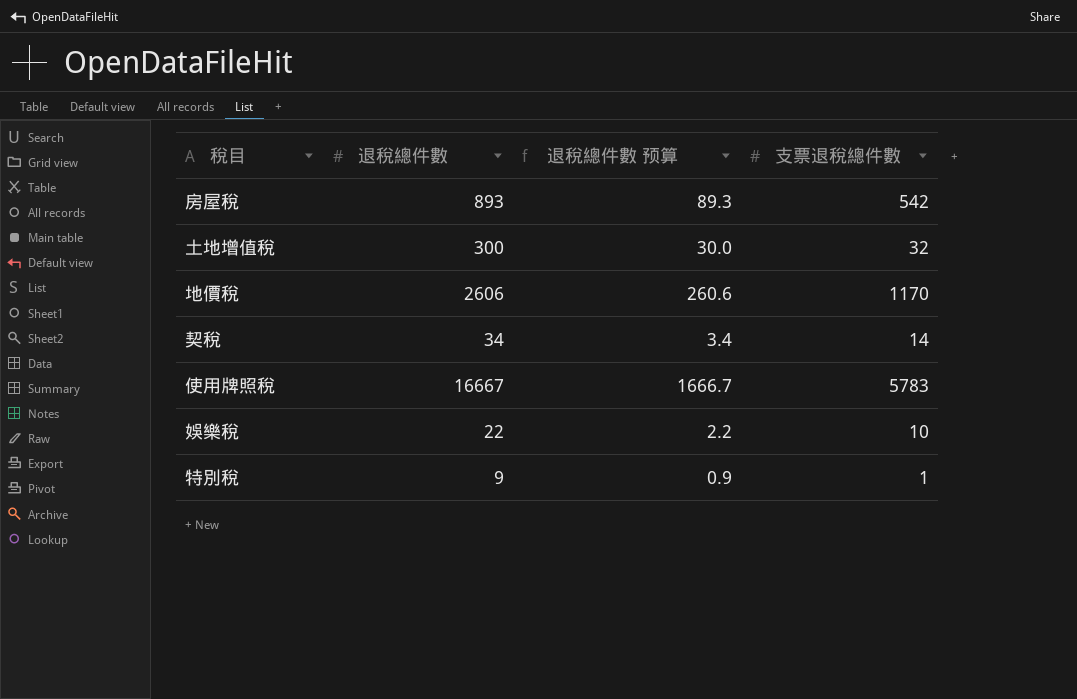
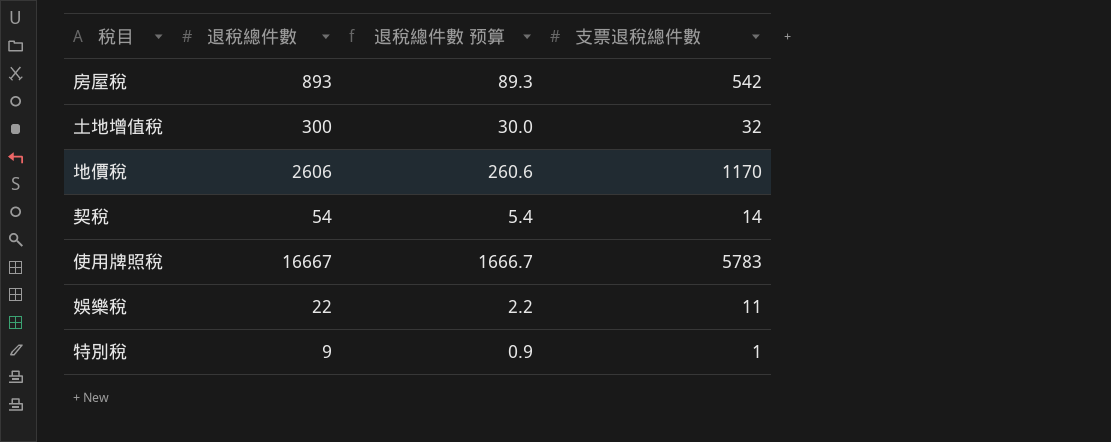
契稅 | 退稅總件數: 34 -> 54
契稅 | 退稅總件數 预算: 3.4 -> 5.4
娛樂稅 | 支票退稅總件數: 10 -> 11

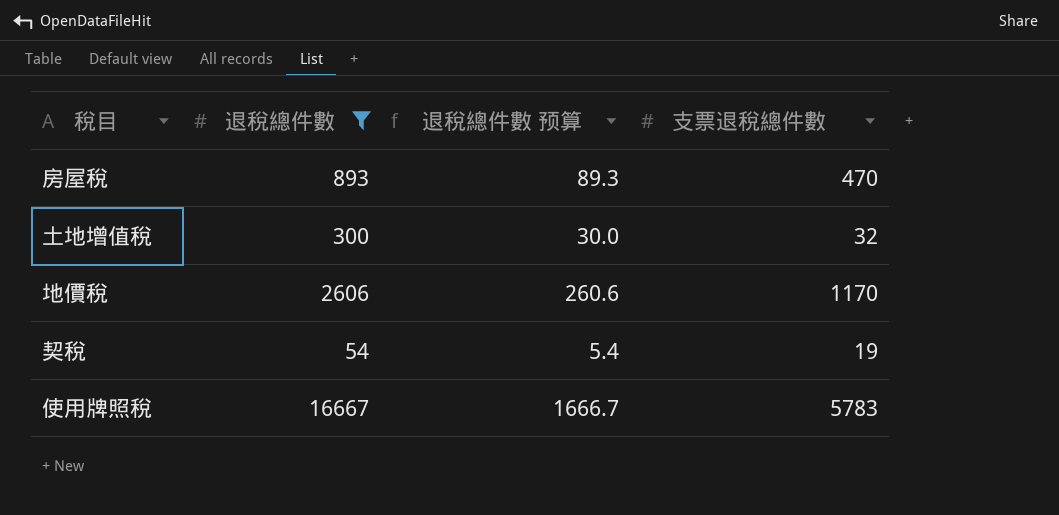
filter: none -> 退稅總件數 >= 54
房屋稅 | 支票退稅總件數: 542 -> 470
契稅 | 支票退稅總件數: 14 -> 19

